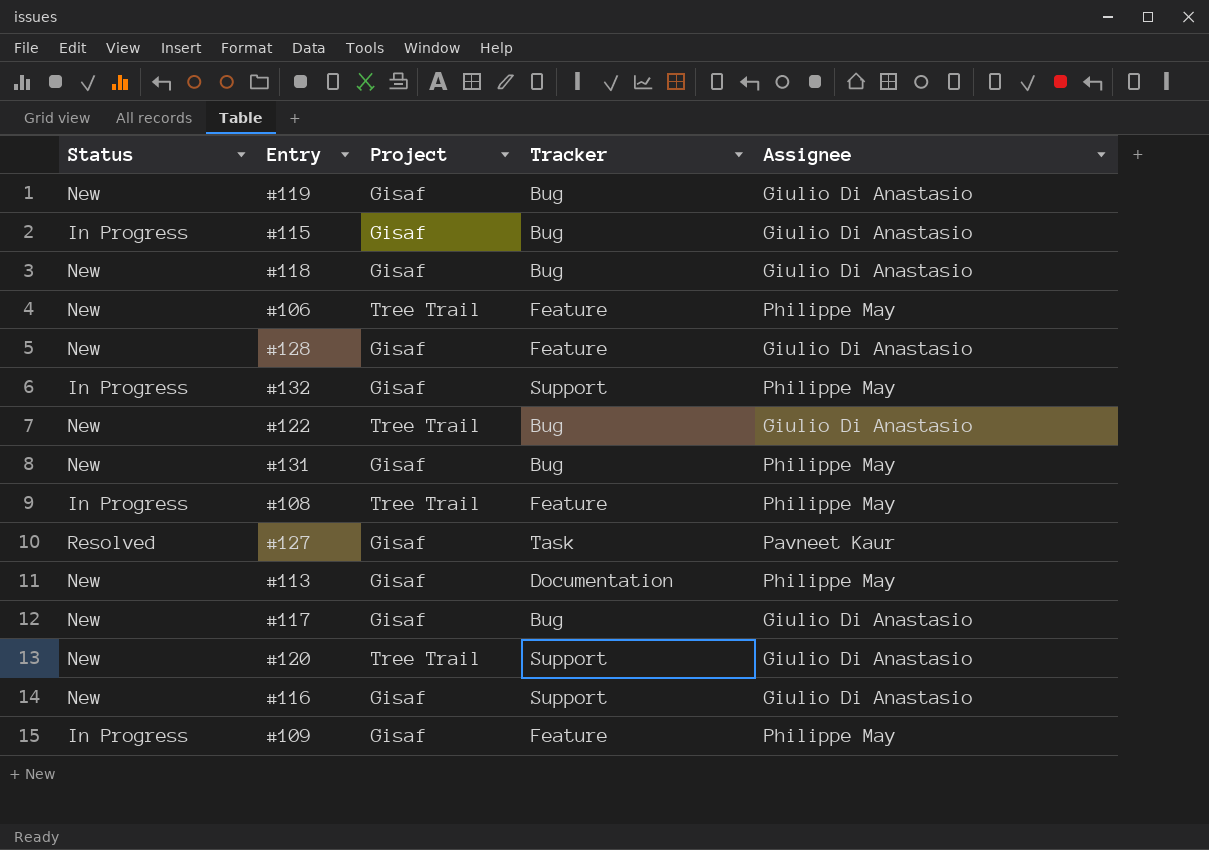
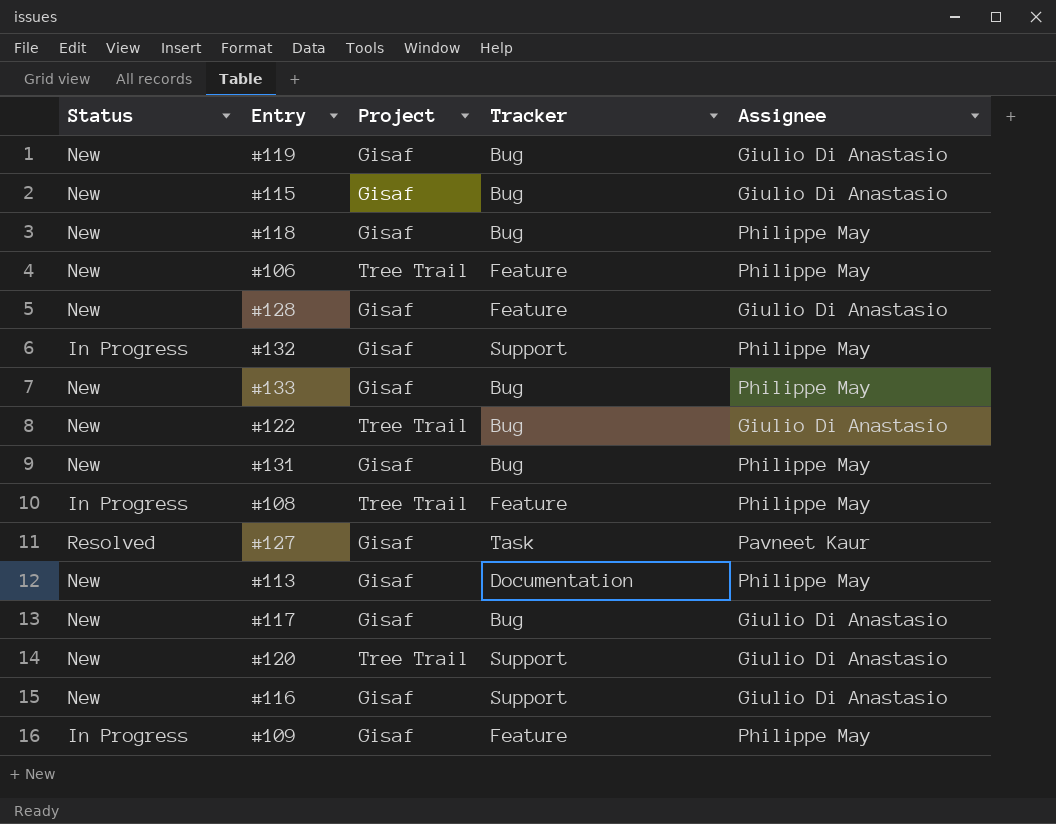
#115 | Status: In Progress -> New
#118 | Assignee: Giulio Di Anastasio -> Philippe May
row #133: none -> New | Gisaf | Bug | Philippe May

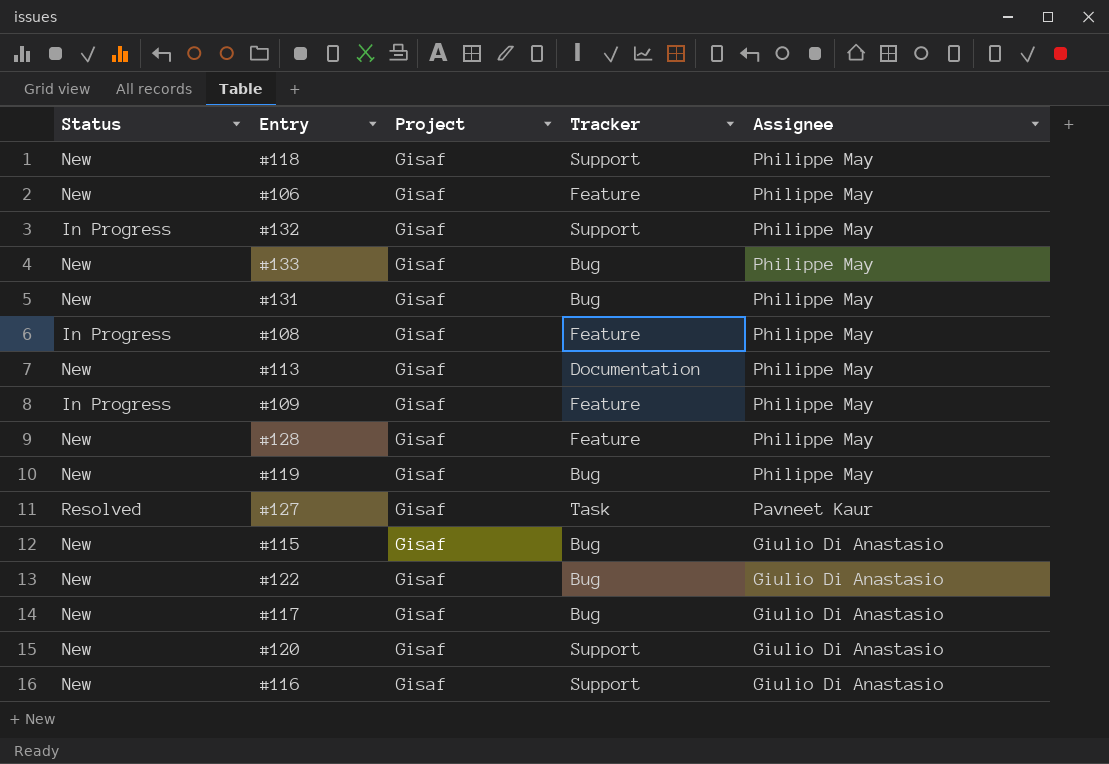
row order: none -> Assignee descending
#118 | Tracker: Bug -> Support
#106 | Project: Tree Trail -> Gisaf
#108 | Project: Tree Trail -> Gisaf
#128 | Assignee: Giulio Di Anastasio -> Philippe May
#119 | Assignee: Giulio Di Anastasio -> Philippe May
#122 | Project: Tree Trail -> Gisaf
#120 | Project: Tree Trail -> Gisaf

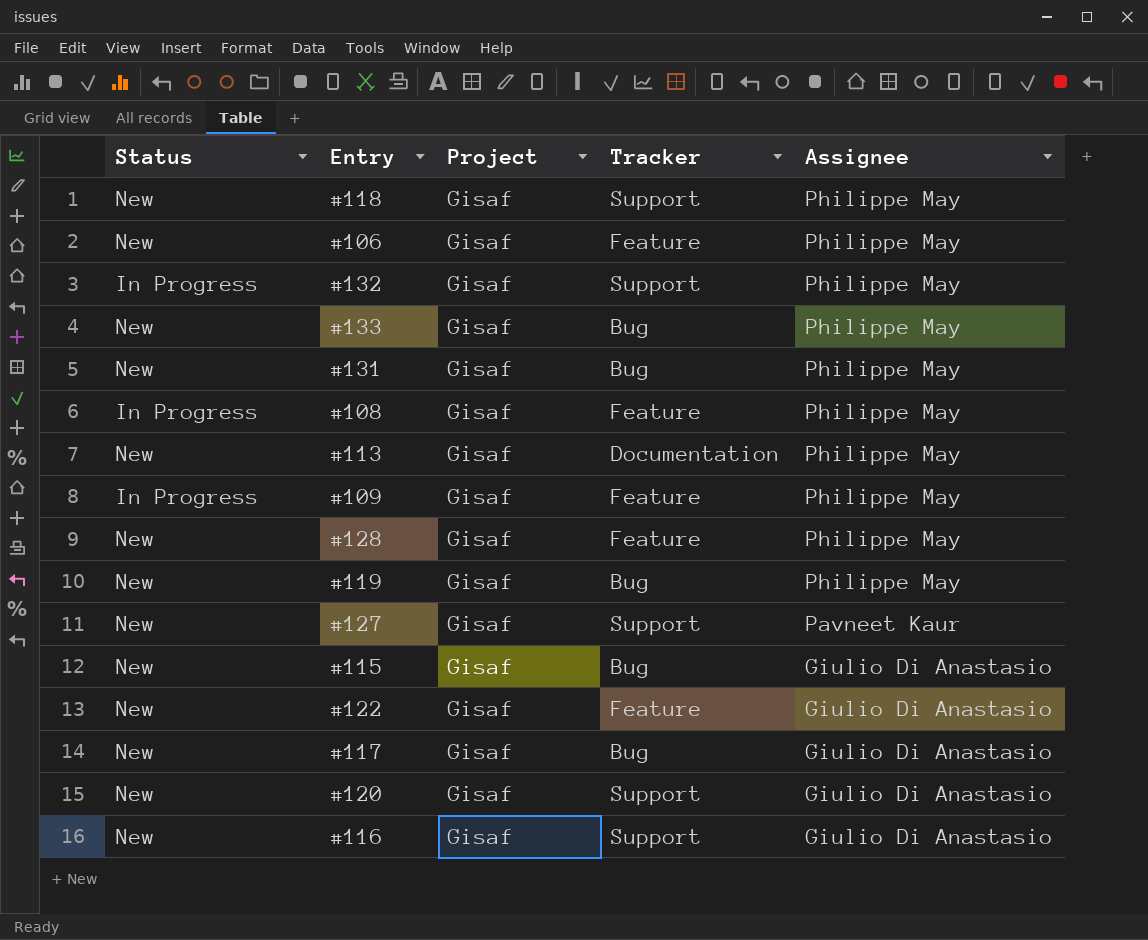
#127 | Status: Resolved -> New
#127 | Tracker: Task -> Support
#122 | Tracker: Bug -> Feature

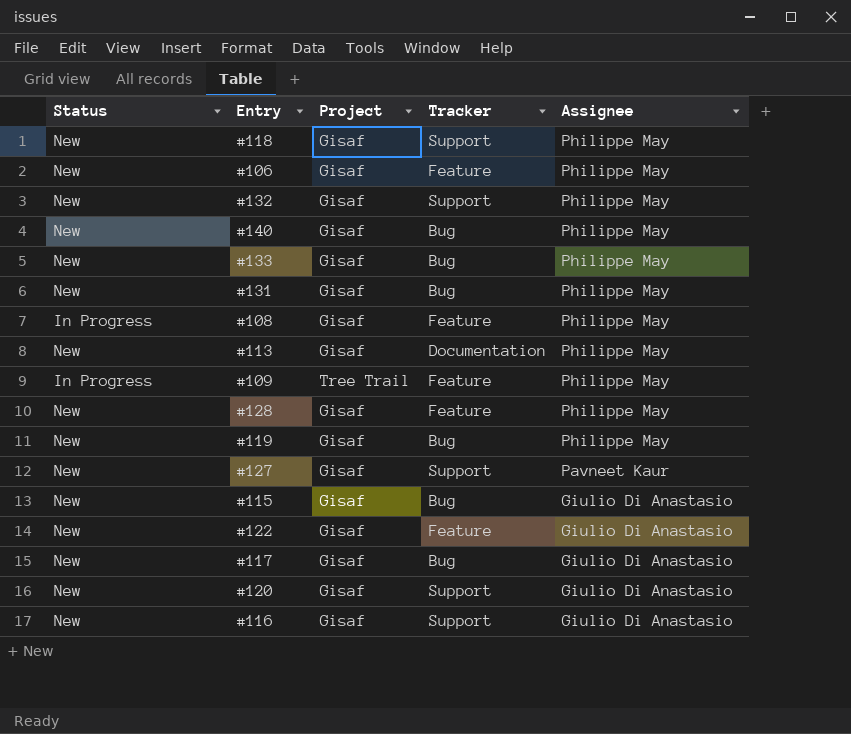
#132 | Status: In Progress -> New
row #140: none -> New | Gisaf | Bug | Philippe May
#109 | Project: Gisaf -> Tree Trail

